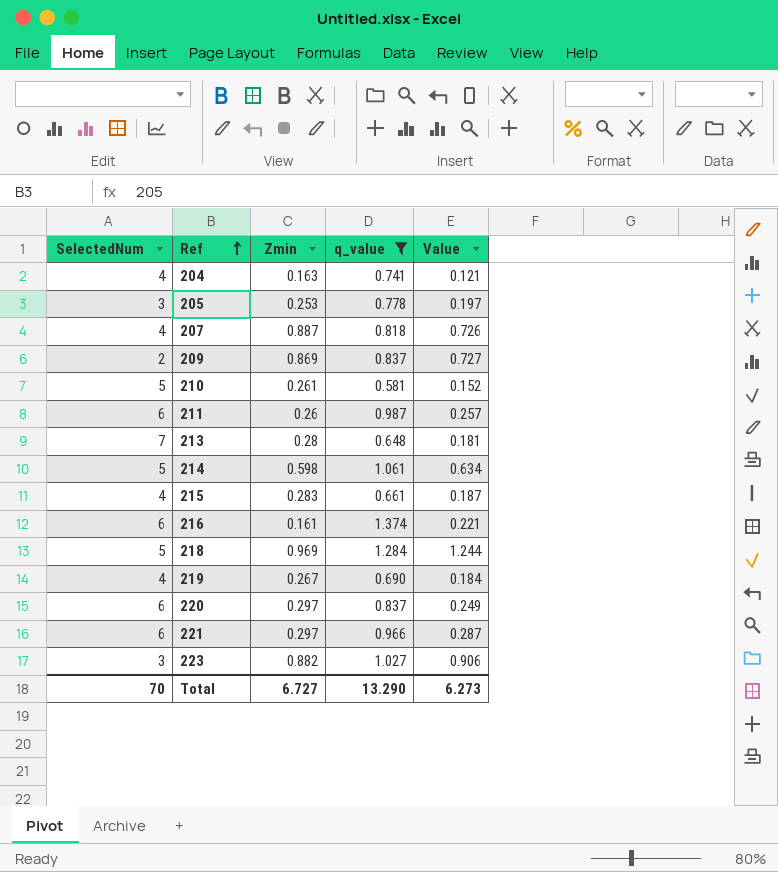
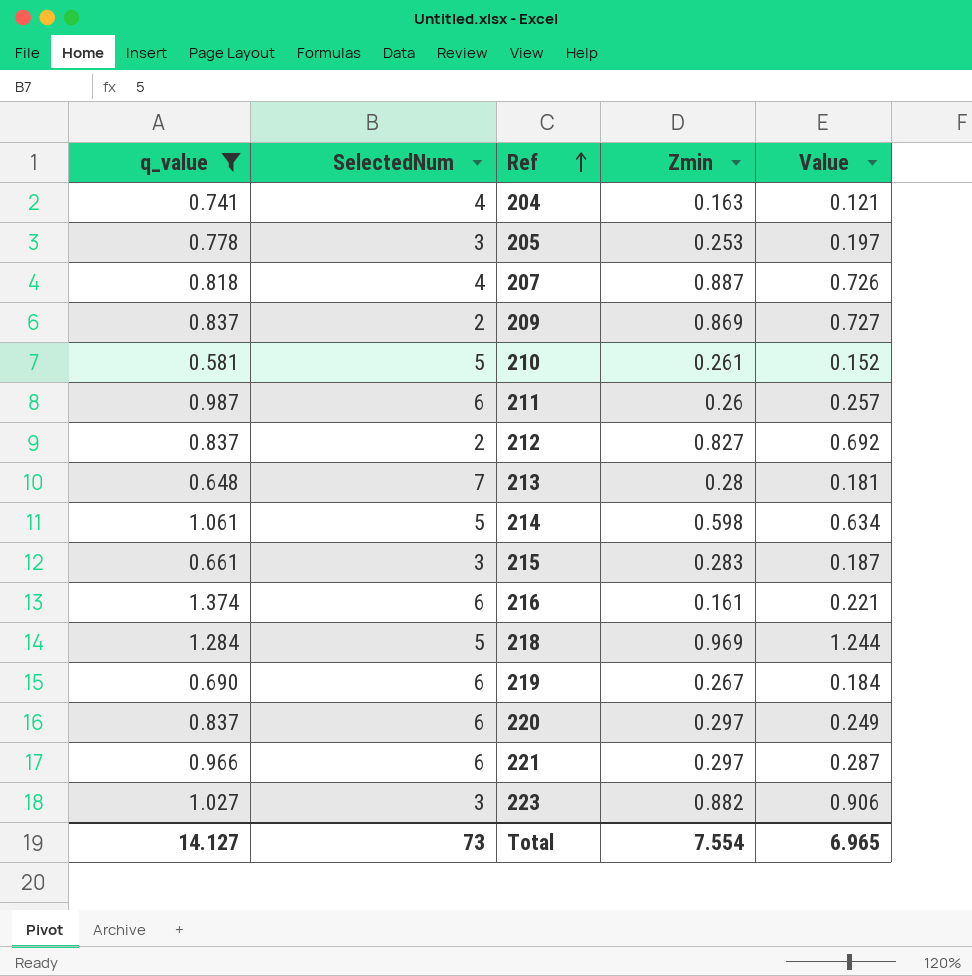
column q_value | position: 4 -> 1
row 212: none -> 0.837 | 2 | 0.827 | 0.692
215 | SelectedNum: 4 -> 3
219 | SelectedNum: 4 -> 6
Total | q_value: 13.290 -> 14.127
Total | SelectedNum: 70 -> 73
Total | Zmin: 6.727 -> 7.554
Total | Value: 6.273 -> 6.965

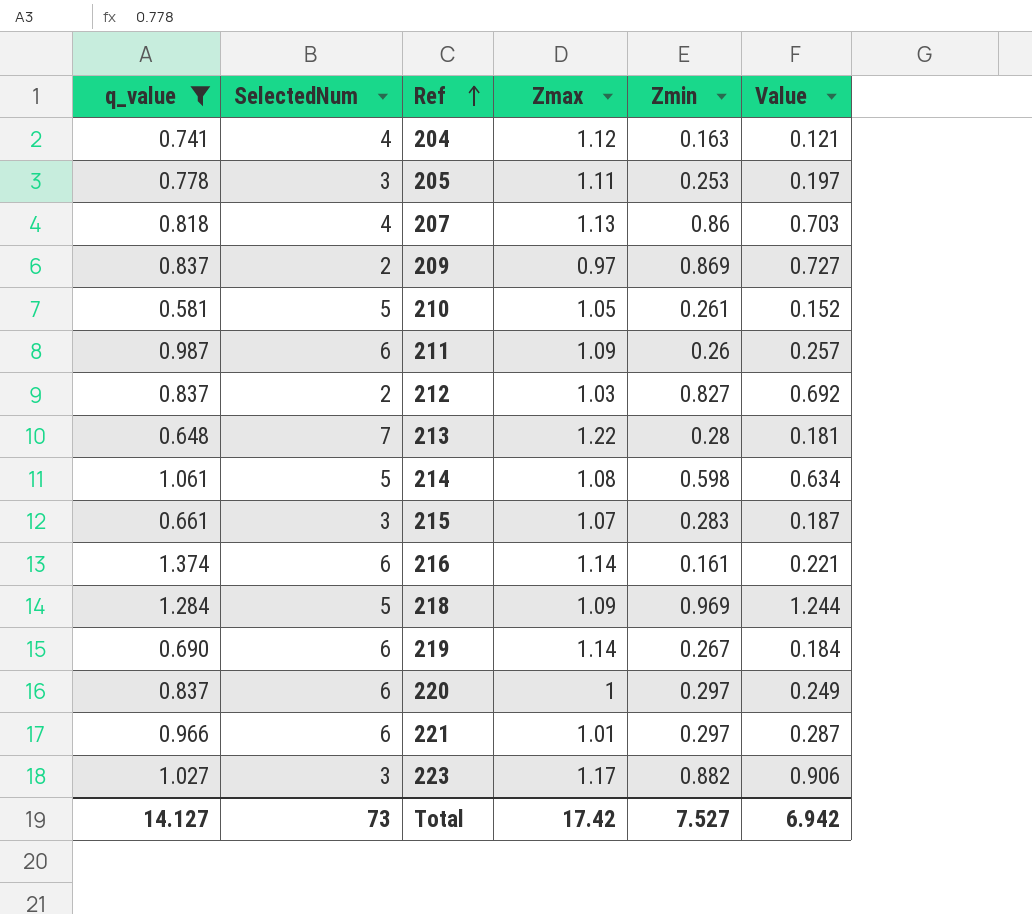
column Zmax | position: none -> 4
207 | Zmin: 0.887 -> 0.86
207 | Value: 0.726 -> 0.703
Total | Zmin: 7.554 -> 7.527
Total | Value: 6.965 -> 6.942

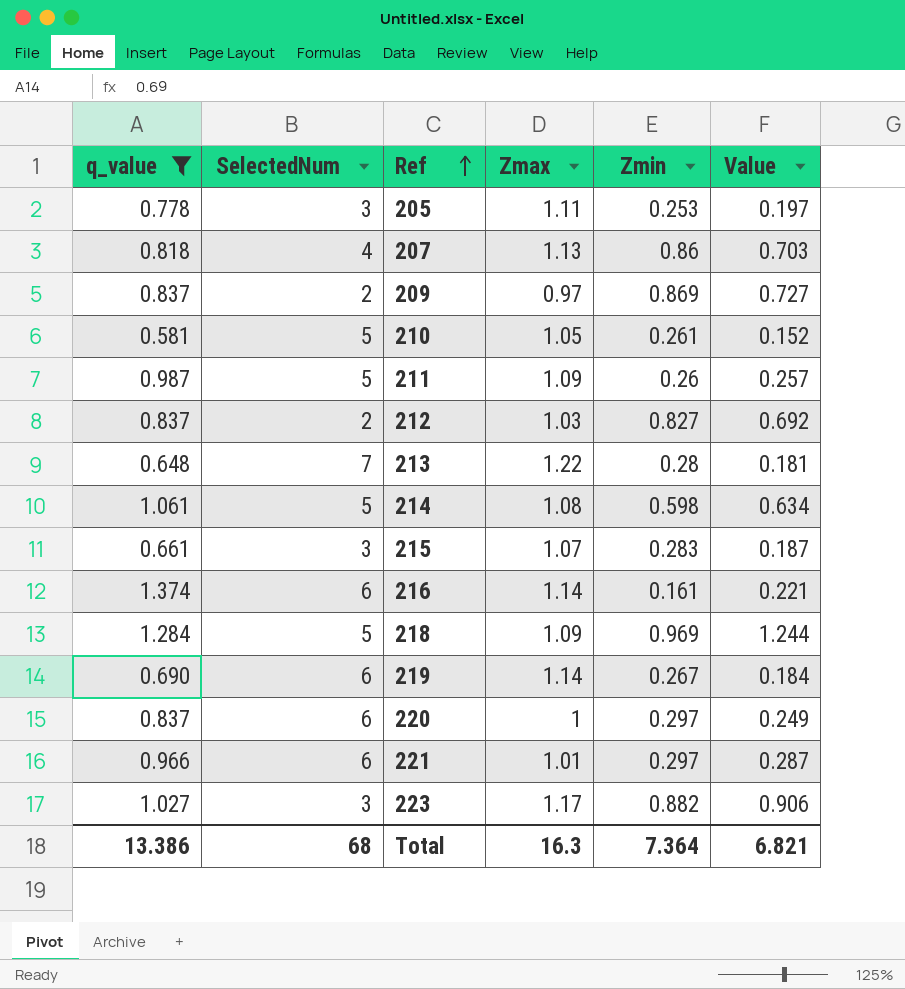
row 204: 0.741 | 4 | 1.12 | 0.163 | 0.121 -> none
211 | SelectedNum: 6 -> 5
Total | q_value: 14.127 -> 13.386
Total | SelectedNum: 73 -> 68
Total | Zmax: 17.42 -> 16.3
Total | Zmin: 7.527 -> 7.364
Total | Value: 6.942 -> 6.821

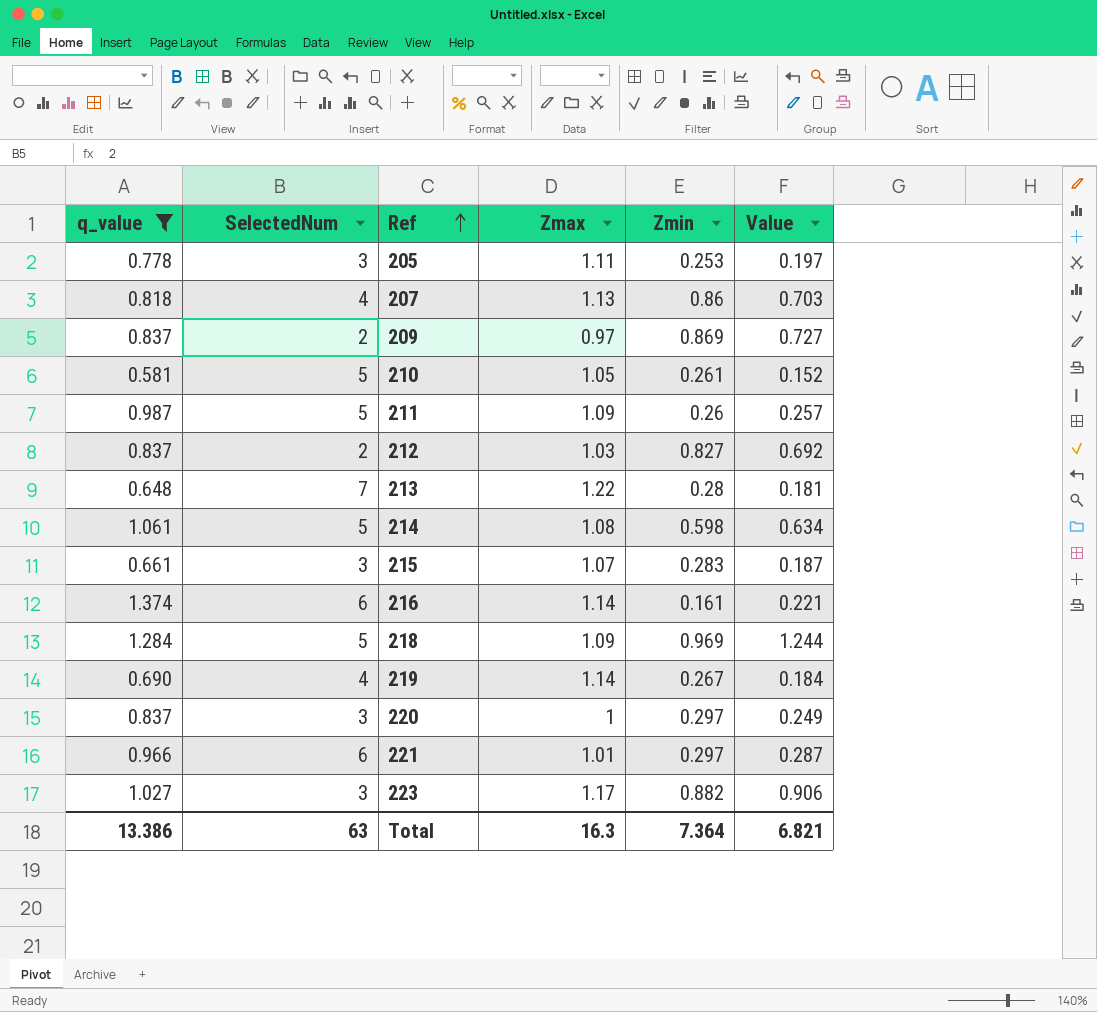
219 | SelectedNum: 6 -> 4
220 | SelectedNum: 6 -> 3
Total | SelectedNum: 68 -> 63

